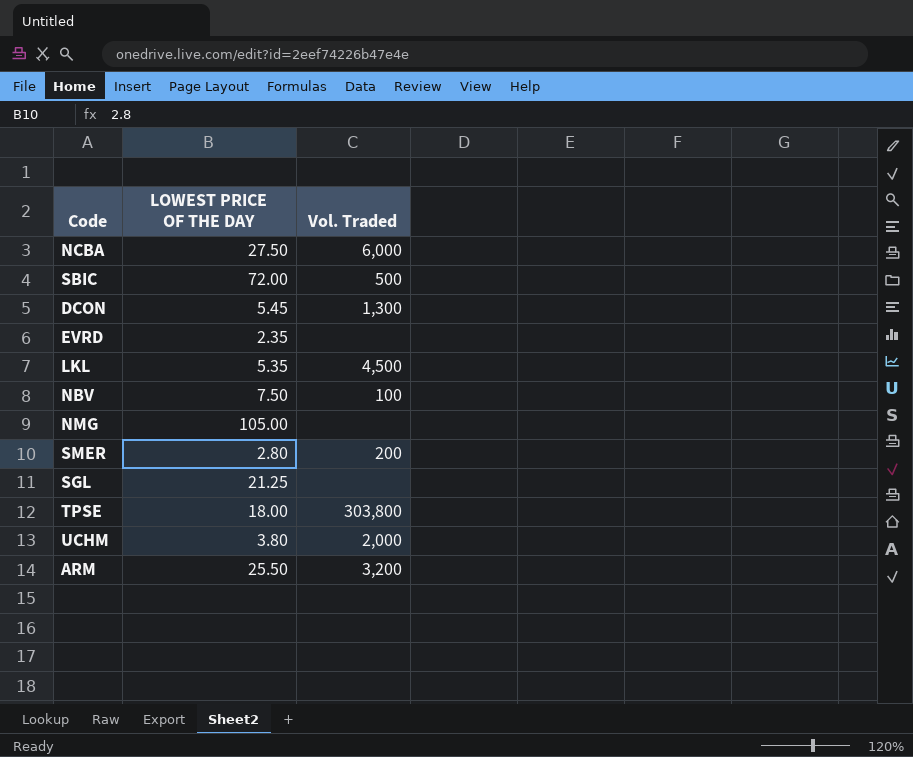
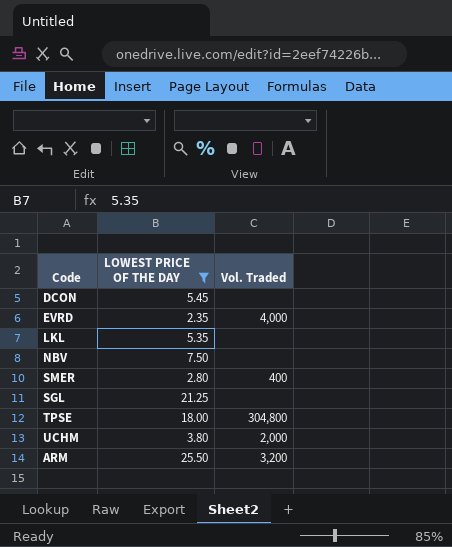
filter: none -> LOWEST PRICE OF THE DAY <= 25.50
DCON | Vol. Traded: 1,300 -> none
EVRD | Vol. Traded: none -> 4,000
LKL | Vol. Traded: 4,500 -> none
NBV | Vol. Traded: 100 -> none
SMER | Vol. Traded: 200 -> 400
TPSE | Vol. Traded: 303,800 -> 304,800

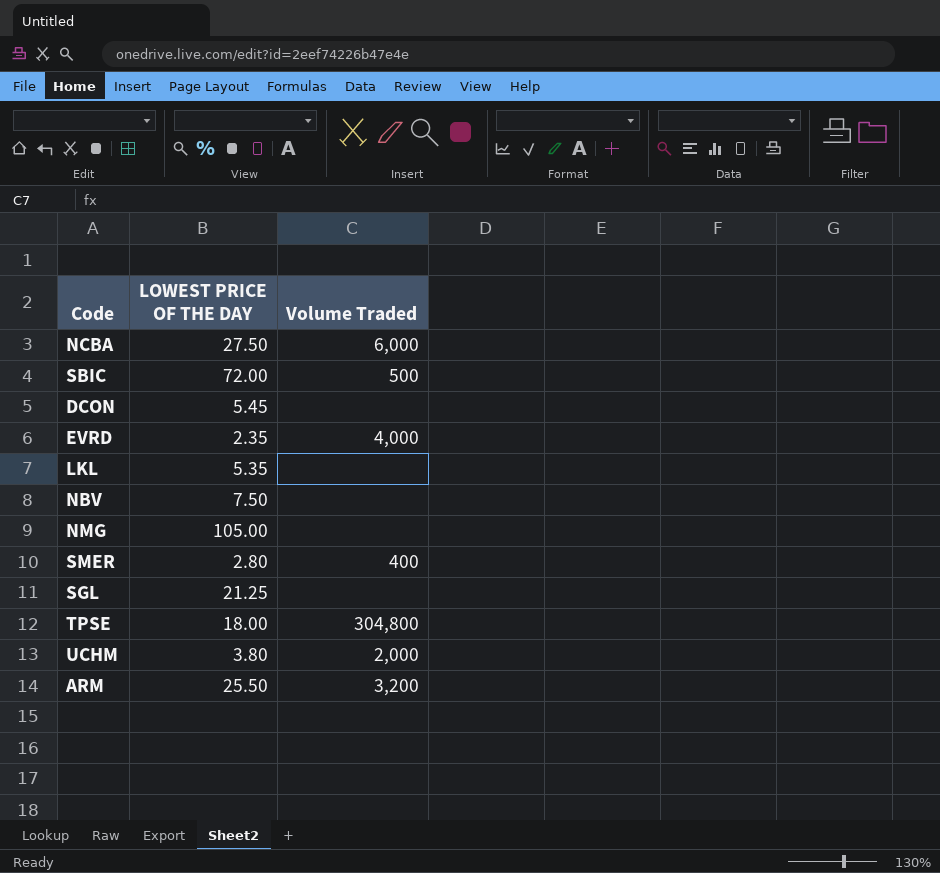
filter: LOWEST PRICE OF THE DAY <= 25.50 -> none
column name: Vol. Traded -> Volume Traded

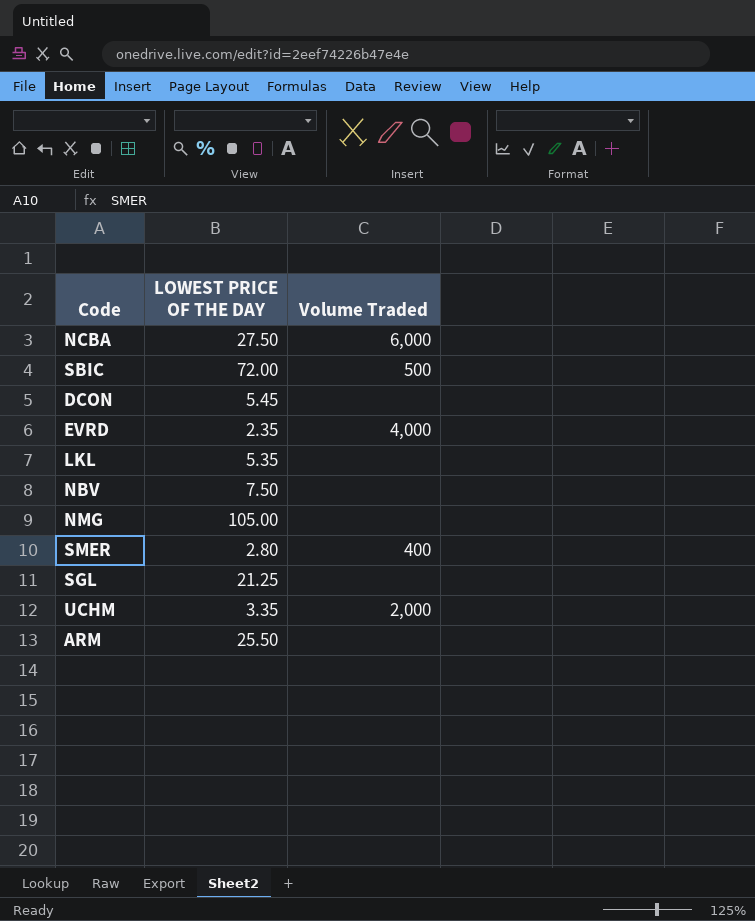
row TPSE: 18.00 | 304,800 -> none
UCHM | LOWEST PRICE OF THE DAY: 3.80 -> 3.35
ARM | Volume Traded: 3,200 -> none

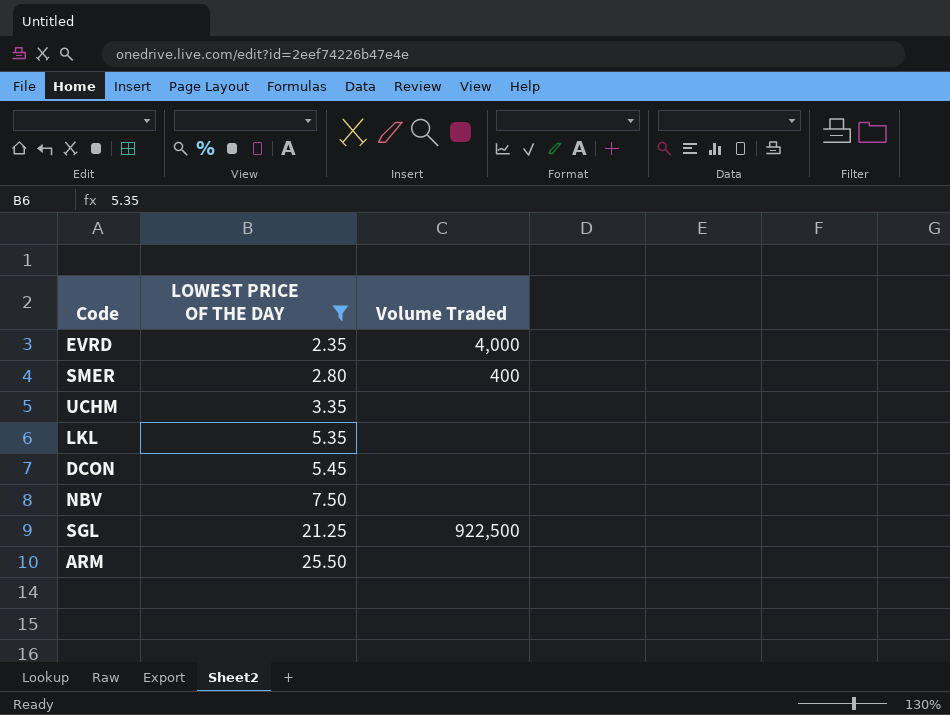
filter: none -> LOWEST PRICE OF THE DAY <= 25.50
row order: none -> LOWEST PRICE OF THE DAY ascending
UCHM | Volume Traded: 2,000 -> none
SGL | Volume Traded: none -> 922,500

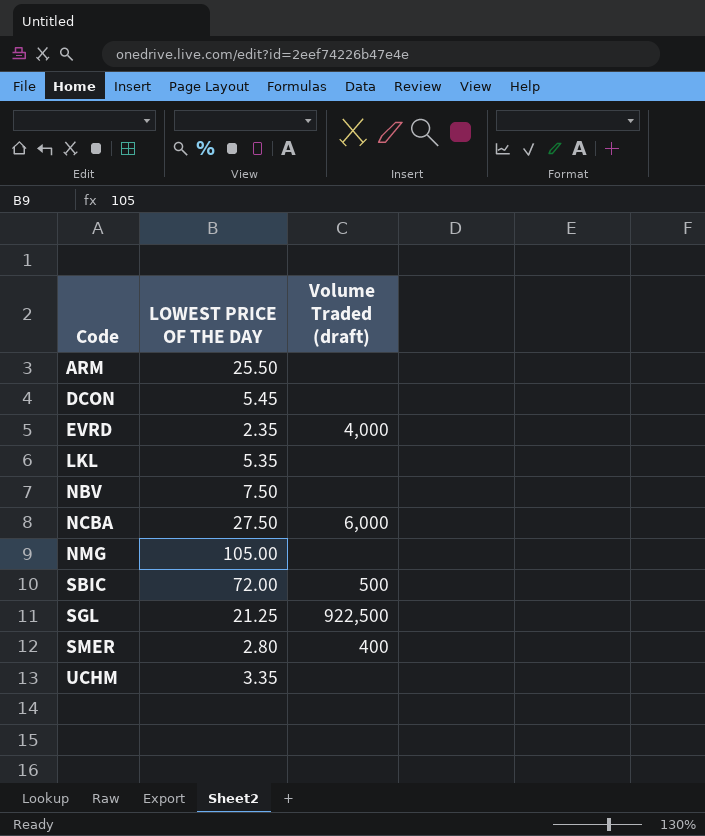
filter: LOWEST PRICE OF THE DAY <= 25.50 -> none
row order: LOWEST PRICE OF THE DAY ascending -> Code ascending
column name: Volume Traded -> Volume Traded (draft)

